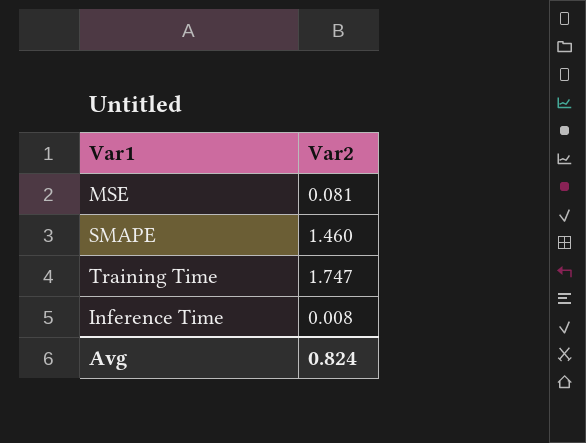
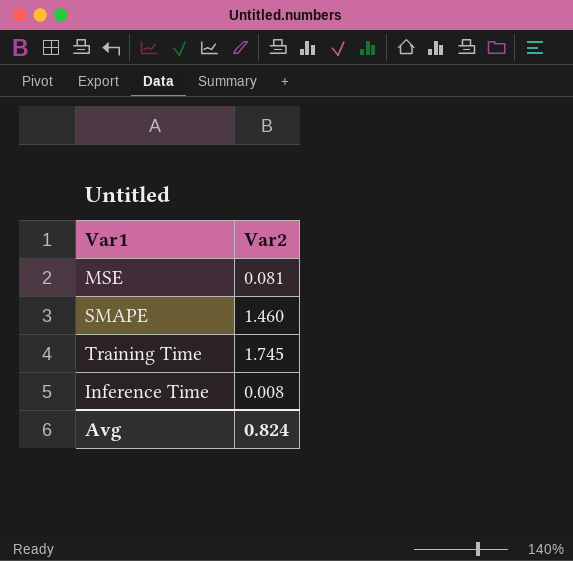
Training Time | Var2: 1.747 -> 1.745

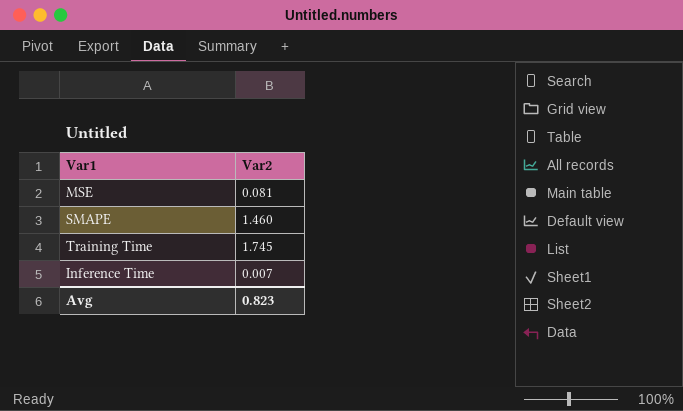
Inference Time | Var2: 0.008 -> 0.007
Avg | Var2: 0.824 -> 0.823

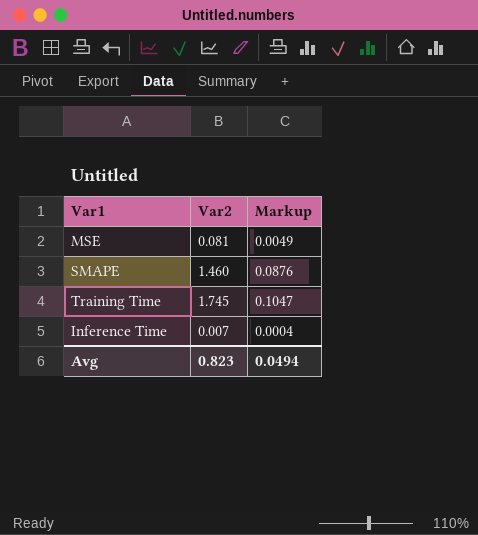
column Markup | formula: none -> [Var2] * 0.06

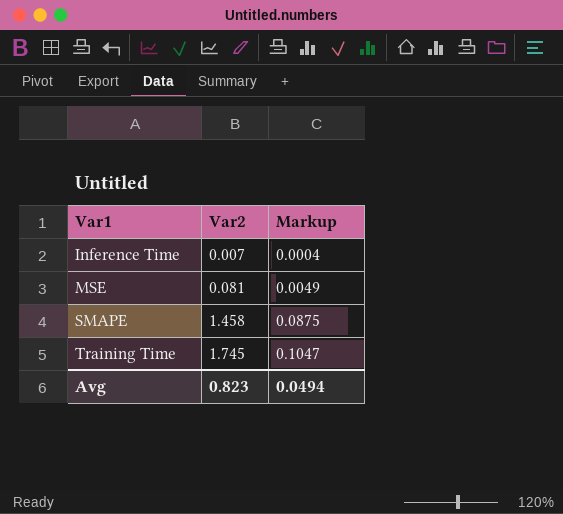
row order: none -> Var1 ascending
SMAPE | Var2: 1.460 -> 1.458
SMAPE | Markup: 0.0876 -> 0.0875

